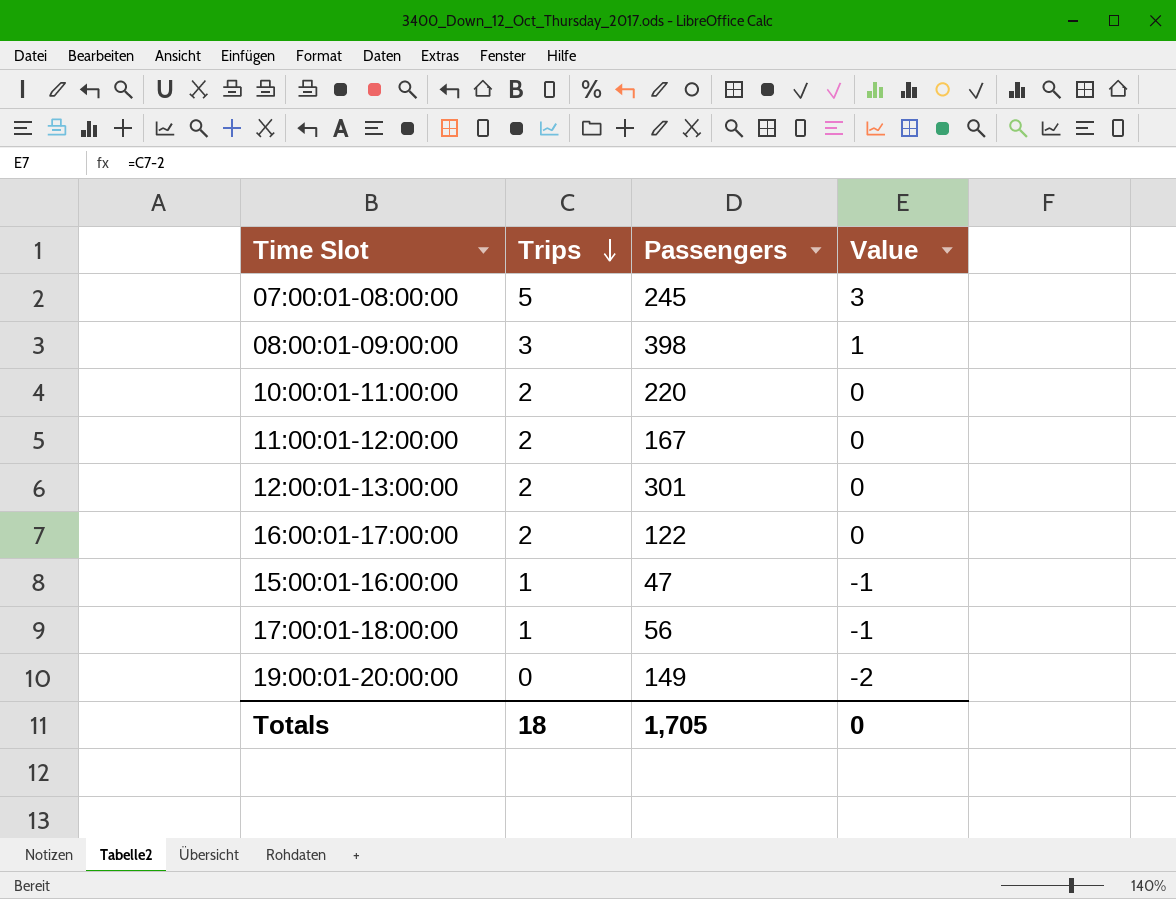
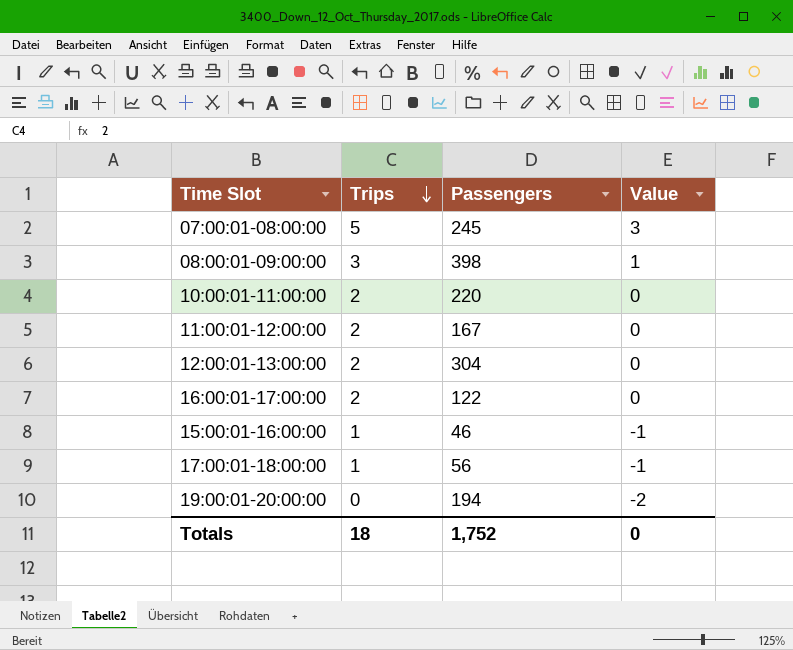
12:00:01-13:00:00 | Passengers: 301 -> 304
15:00:01-16:00:00 | Passengers: 47 -> 46
19:00:01-20:00:00 | Passengers: 149 -> 194
Totals | Passengers: 1,705 -> 1,752

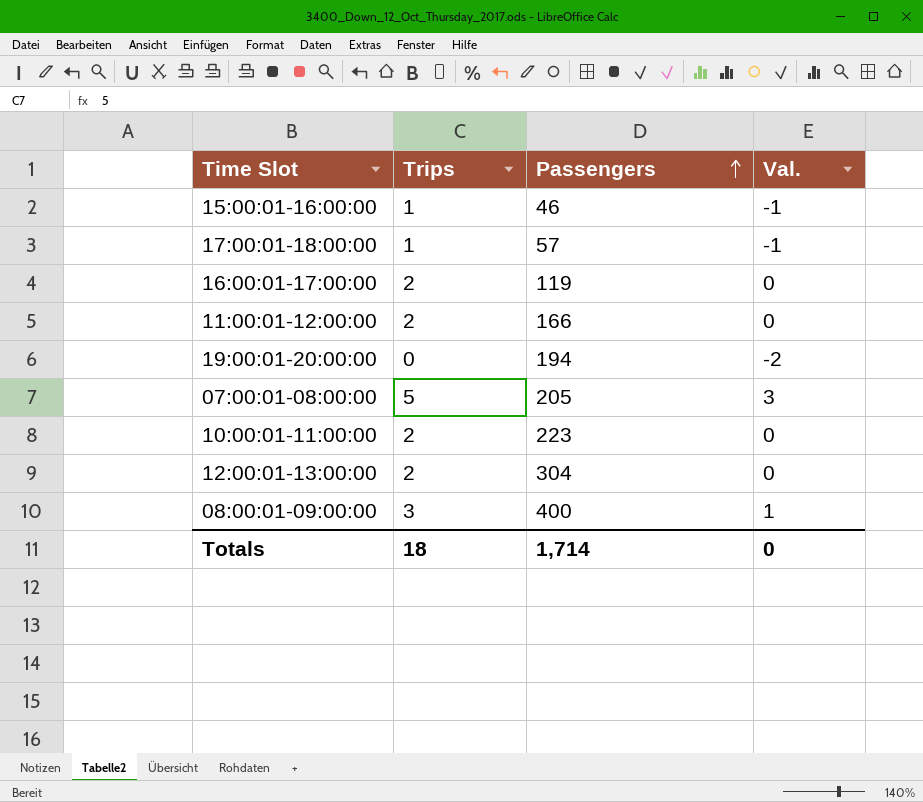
row order: Trips descending -> Passengers ascending
column name: Value -> Val.
17:00:01-18:00:00 | Passengers: 56 -> 57
16:00:01-17:00:00 | Passengers: 122 -> 119
11:00:01-12:00:00 | Passengers: 167 -> 166
07:00:01-08:00:00 | Passengers: 245 -> 205
10:00:01-11:00:00 | Passengers: 220 -> 223
08:00:01-09:00:00 | Passengers: 398 -> 400
Totals | Passengers: 1,752 -> 1,714

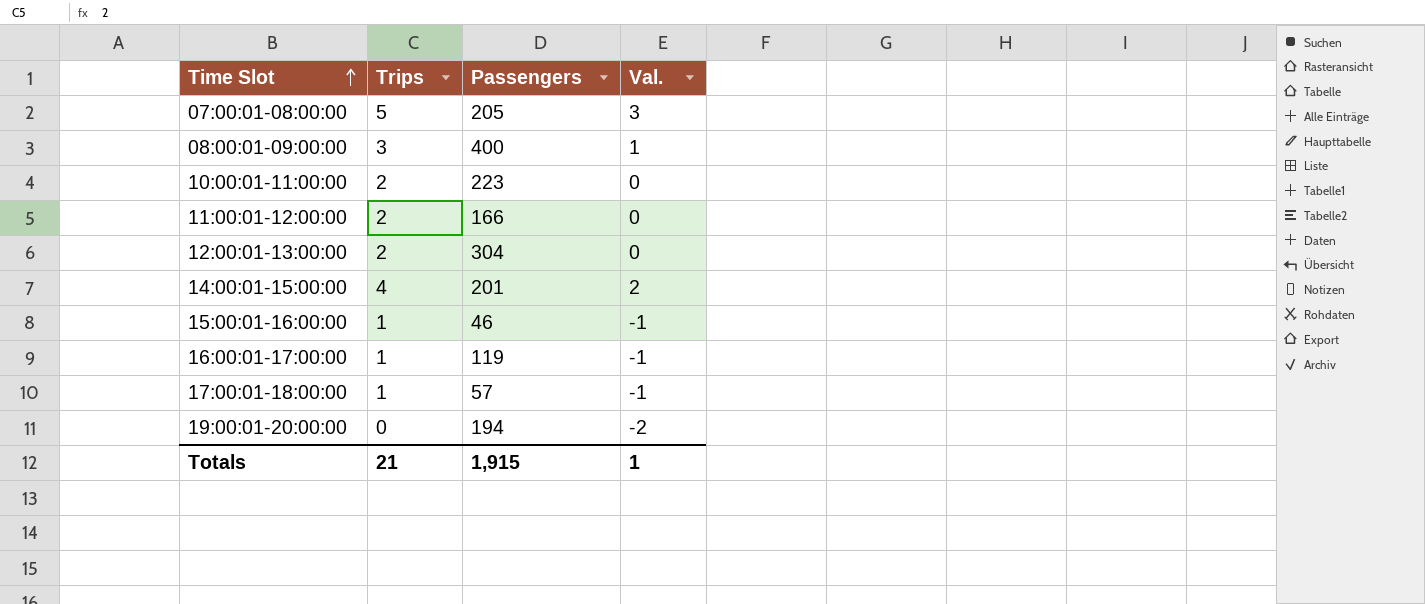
row order: Passengers ascending -> Time Slot ascending
row 14:00:01-15:00:00: none -> 4 | 201 | 2
16:00:01-17:00:00 | Trips: 2 -> 1
16:00:01-17:00:00 | Val.: 0 -> -1
Totals | Trips: 18 -> 21
Totals | Passengers: 1,714 -> 1,915
Totals | Val.: 0 -> 1

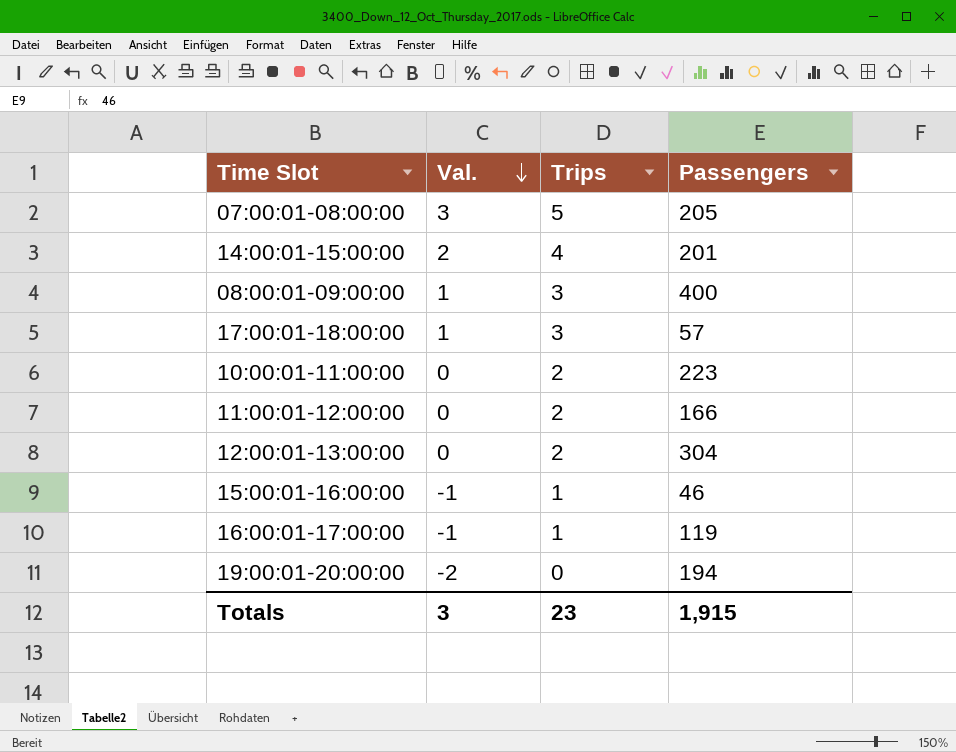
row order: Time Slot ascending -> Val. descending
column Val. | position: 4 -> 2
17:00:01-18:00:00 | Val.: -1 -> 1
17:00:01-18:00:00 | Trips: 1 -> 3
Totals | Val.: 1 -> 3
Totals | Trips: 21 -> 23

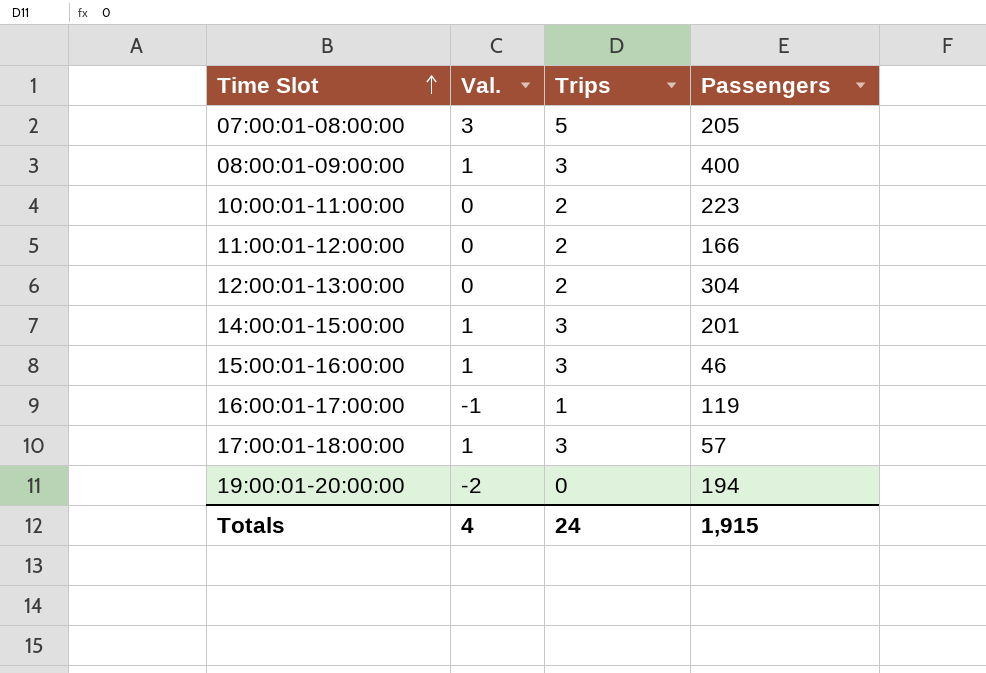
row order: Val. descending -> Time Slot ascending
14:00:01-15:00:00 | Val.: 2 -> 1
14:00:01-15:00:00 | Trips: 4 -> 3
15:00:01-16:00:00 | Val.: -1 -> 1
15:00:01-16:00:00 | Trips: 1 -> 3
Totals | Val.: 3 -> 4
Totals | Trips: 23 -> 24

